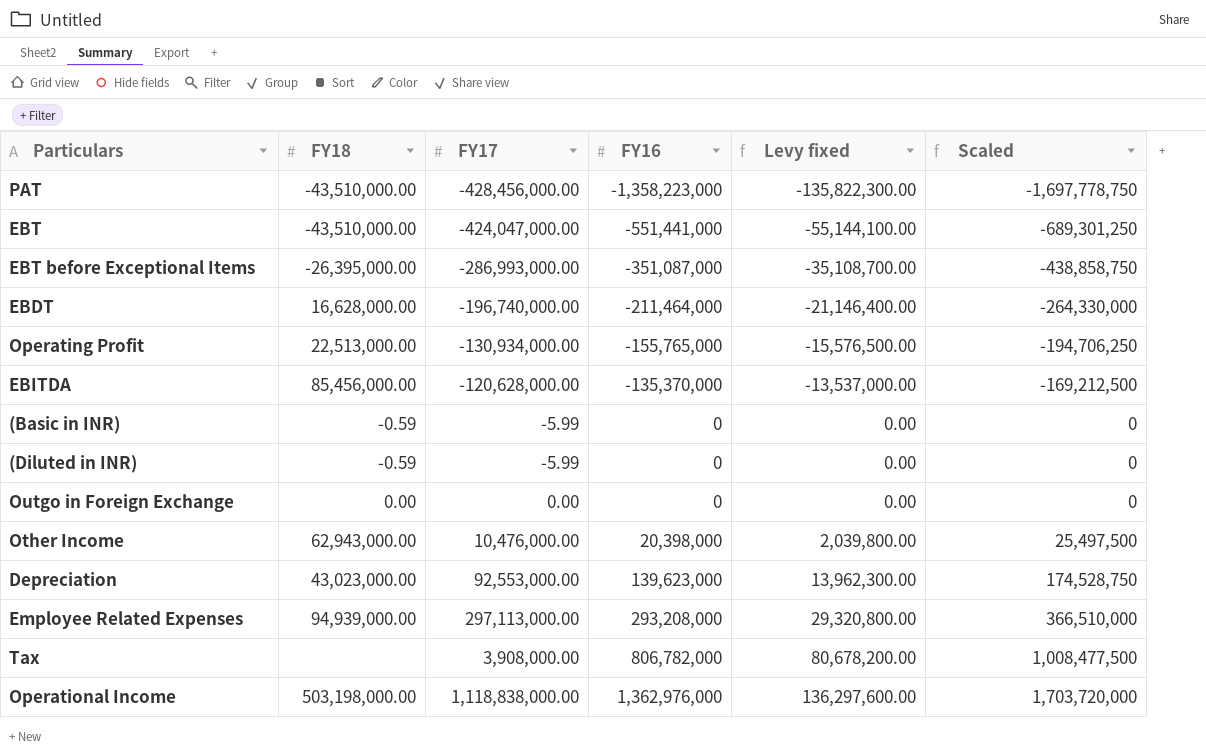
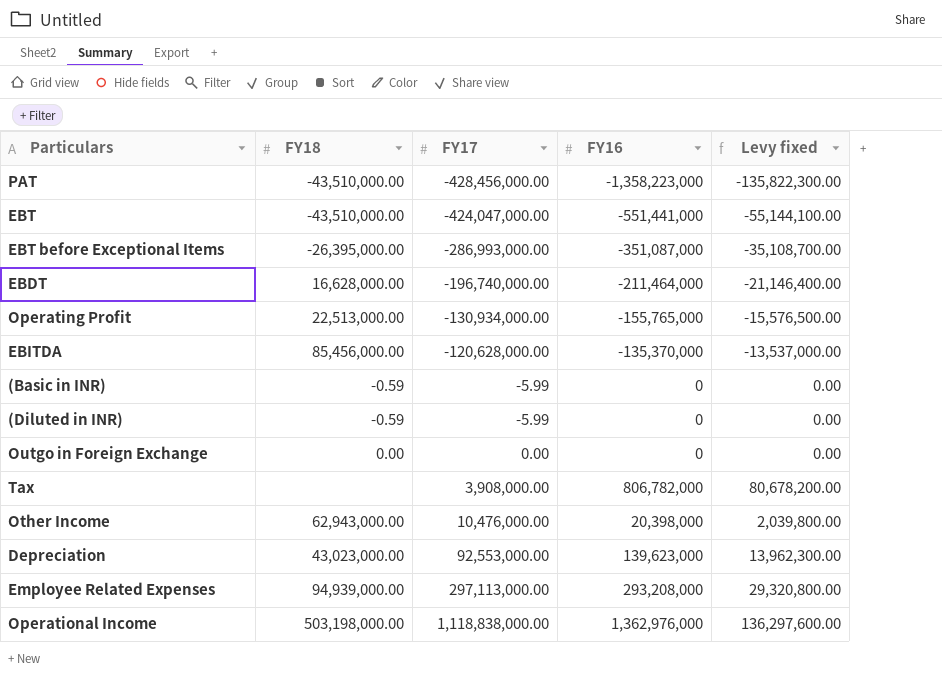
row order: FY16 ascending -> FY17 ascending
column Scaled | formula: [FY16] * 1.25 -> none

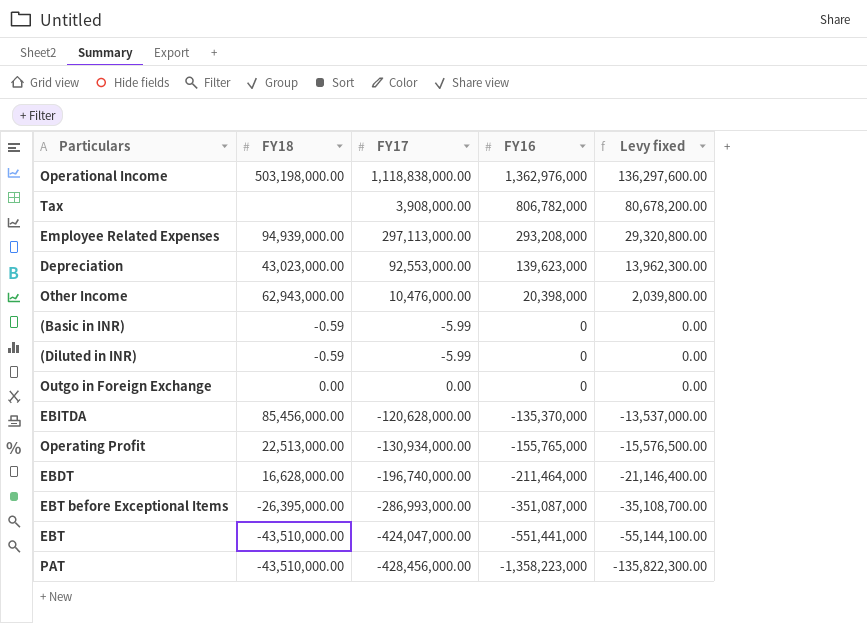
row order: FY17 ascending -> FY16 descending

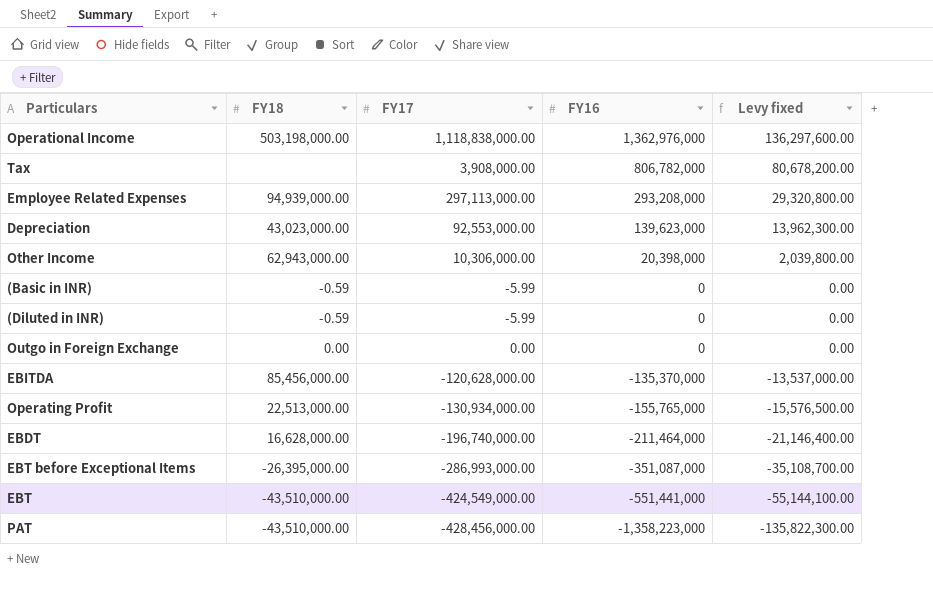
Other Income | FY17: 10,476,000.00 -> 10,306,000.00
EBT | FY17: -424,047,000.00 -> -424,549,000.00

